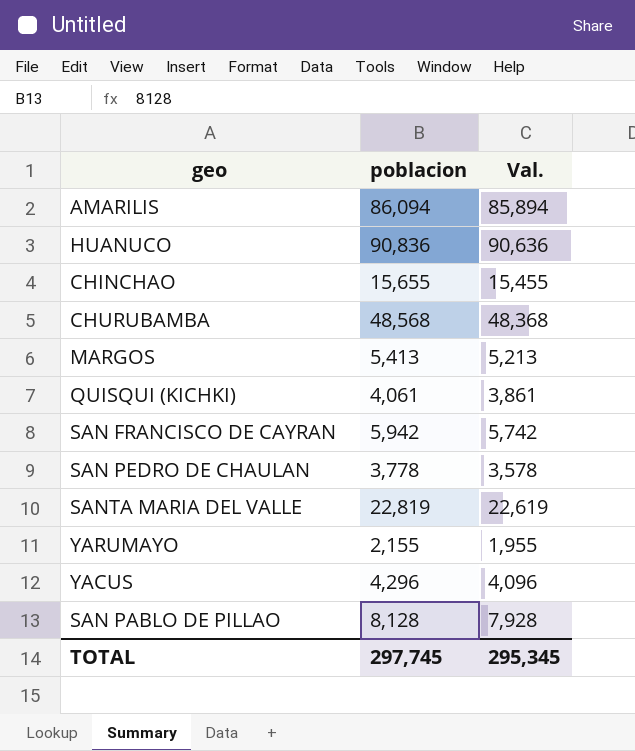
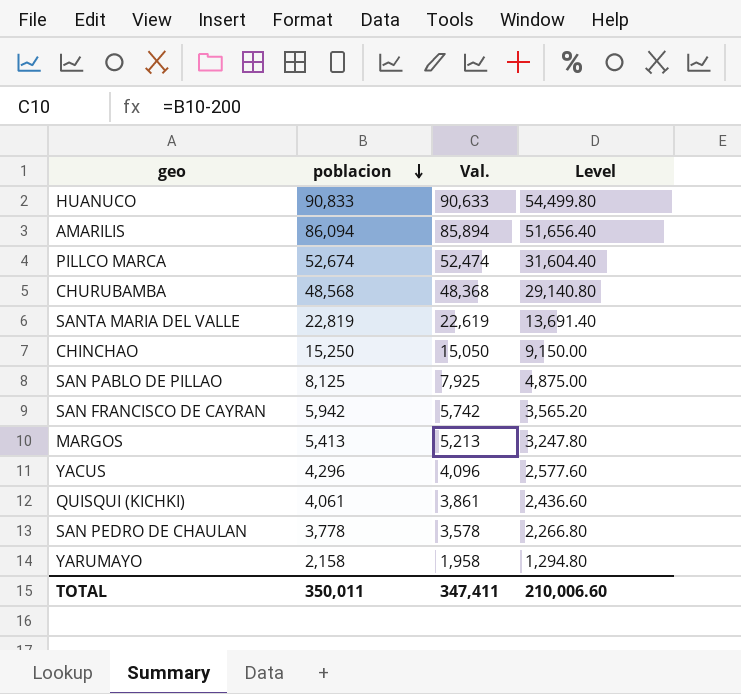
row order: none -> poblacion descending
column Level | formula: none -> [poblacion] * 0.6
HUANUCO | poblacion: 90,836 -> 90,833
HUANUCO | Val.: 90,636 -> 90,633
row PILLCO MARCA: none -> 52,674 | 52,474 | 31,604.40
CHINCHAO | poblacion: 15,655 -> 15,250
CHINCHAO | Val.: 15,455 -> 15,050
SAN PABLO DE PILLAO | poblacion: 8,128 -> 8,125
SAN PABLO DE PILLAO | Val.: 7,928 -> 7,925
YARUMAYO | poblacion: 2,155 -> 2,158
YARUMAYO | Val.: 1,955 -> 1,958
TOTAL | poblacion: 297,745 -> 350,011
TOTAL | Val.: 295,345 -> 347,411

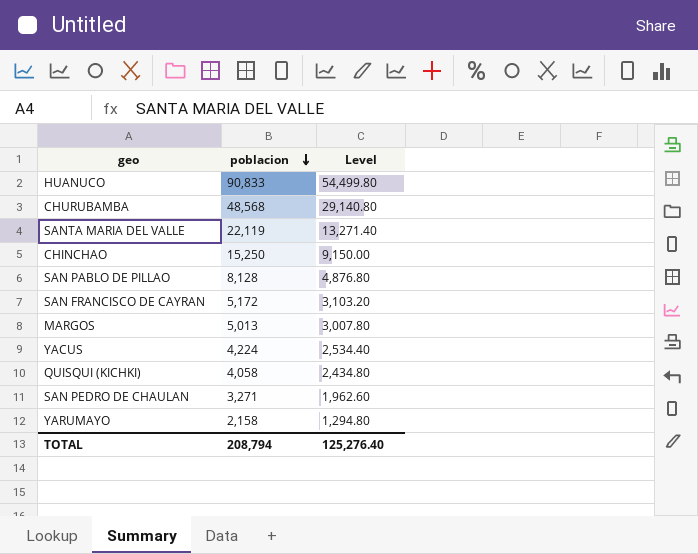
column Val. | formula: [poblacion] - 200 -> none
row AMARILIS: 86,094 | 85,894 | 51,656.40 -> none
row PILLCO MARCA: 52,674 | 52,474 | 31,604.40 -> none
SANTA MARIA DEL VALLE | poblacion: 22,819 -> 22,119
SANTA MARIA DEL VALLE | Level: 13,691.40 -> 13,271.40
SAN PABLO DE PILLAO | poblacion: 8,125 -> 8,128
SAN PABLO DE PILLAO | Level: 4,875.00 -> 4,876.80
SAN FRANCISCO DE CAYRAN | poblacion: 5,942 -> 5,172
SAN FRANCISCO DE CAYRAN | Level: 3,565.20 -> 3,103.20
MARGOS | poblacion: 5,413 -> 5,013
MARGOS | Level: 3,247.80 -> 3,007.80
YACUS | poblacion: 4,296 -> 4,224
YACUS | Level: 2,577.60 -> 2,534.40
QUISQUI (KICHKI) | poblacion: 4,061 -> 4,058
QUISQUI (KICHKI) | Level: 2,436.60 -> 2,434.80
SAN PEDRO DE CHAULAN | poblacion: 3,778 -> 3,271
SAN PEDRO DE CHAULAN | Level: 2,266.80 -> 1,962.60
TOTAL | poblacion: 350,011 -> 208,794
TOTAL | Level: 210,006.60 -> 125,276.40

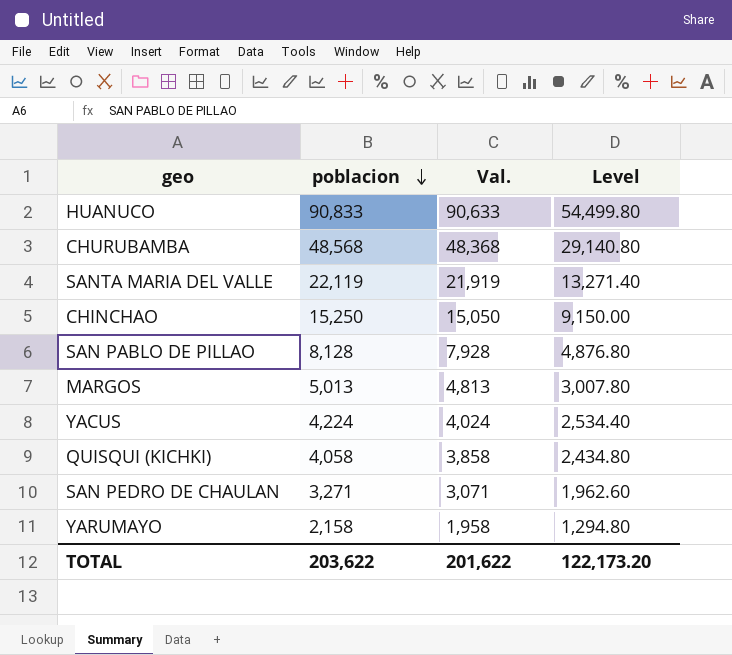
column Val. | formula: none -> [poblacion] - 200
row SAN FRANCISCO DE CAYRAN: 5,172 | 3,103.20 -> none
TOTAL | poblacion: 208,794 -> 203,622
TOTAL | Level: 125,276.40 -> 122,173.20

